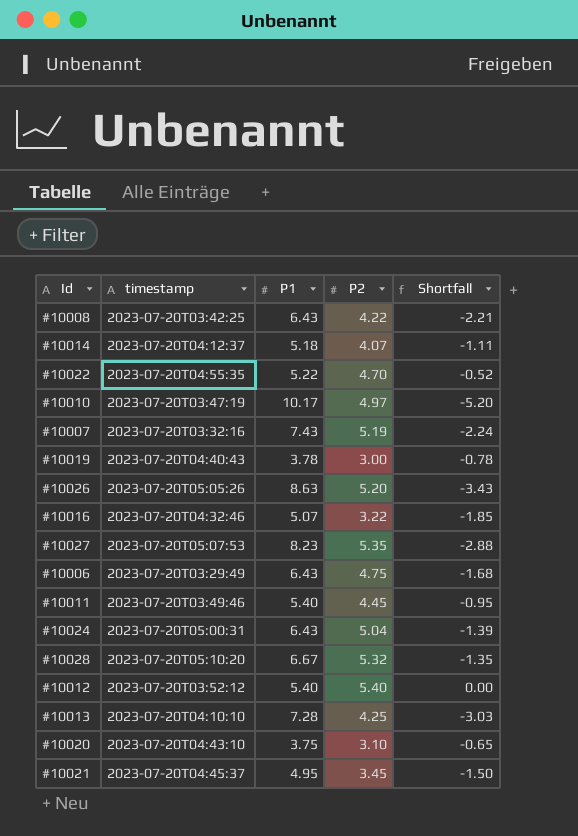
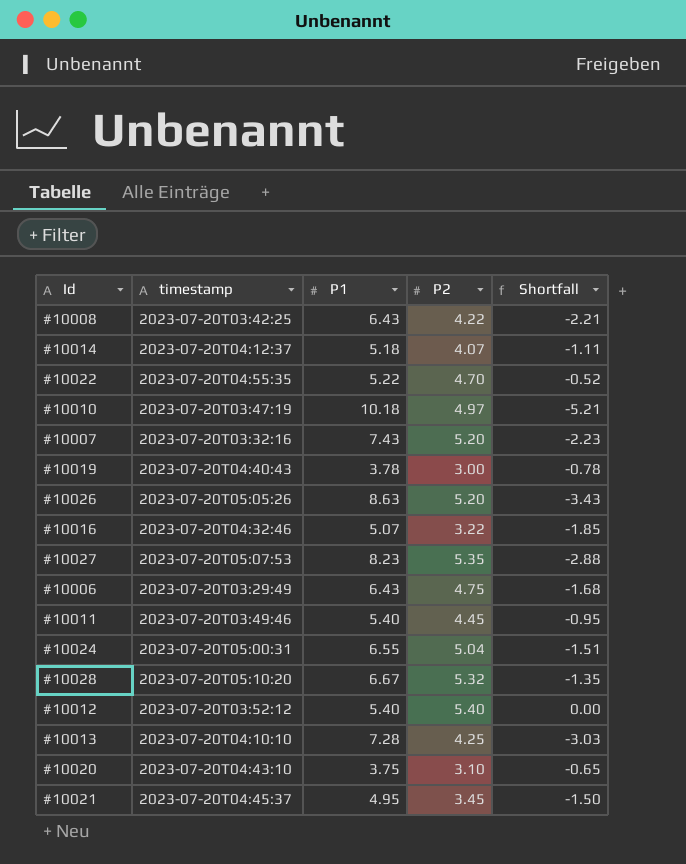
#10010 | P1: 10.17 -> 10.18
#10010 | Shortfall: -5.20 -> -5.21
#10007 | P2: 5.19 -> 5.20
#10007 | Shortfall: -2.24 -> -2.23
#10024 | P1: 6.43 -> 6.55
#10024 | Shortfall: -1.39 -> -1.51

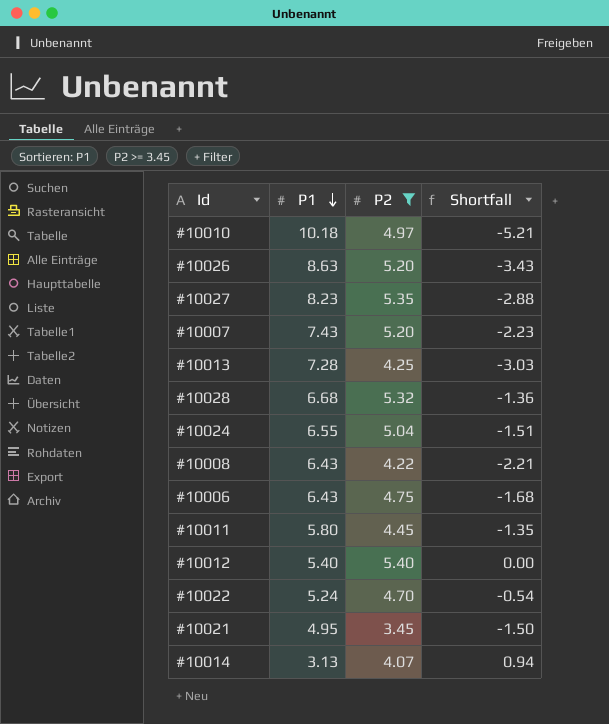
filter: none -> P2 >= 3.45
row order: none -> P1 descending
column timestamp | position: 2 -> none
#10028 | P1: 6.67 -> 6.68
#10028 | Shortfall: -1.35 -> -1.36
#10011 | P1: 5.40 -> 5.80
#10011 | Shortfall: -0.95 -> -1.35
#10022 | P1: 5.22 -> 5.24
#10022 | Shortfall: -0.52 -> -0.54
#10014 | P1: 5.18 -> 3.13
#10014 | Shortfall: -1.11 -> 0.94

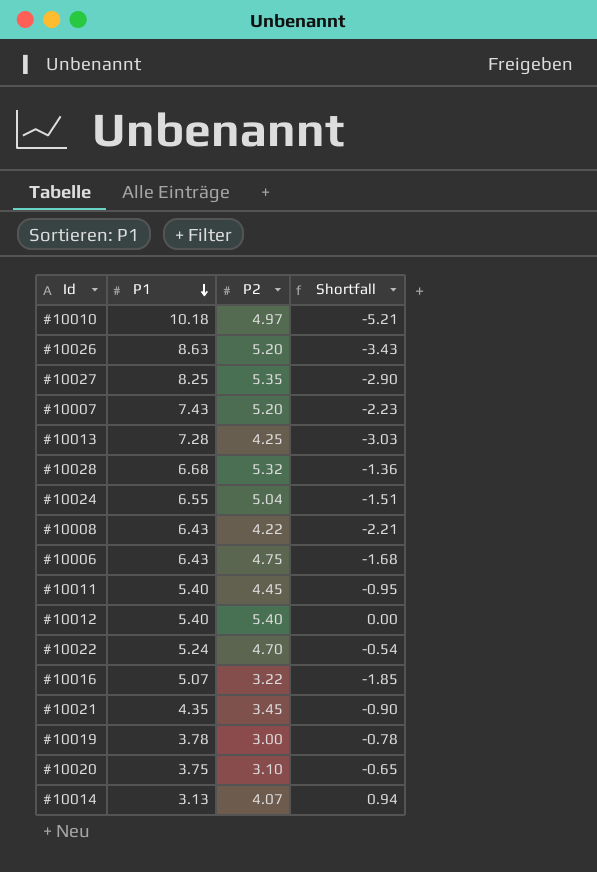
filter: P2 >= 3.45 -> none
#10027 | P1: 8.23 -> 8.25
#10027 | Shortfall: -2.88 -> -2.90
#10011 | P1: 5.80 -> 5.40
#10011 | Shortfall: -1.35 -> -0.95
#10021 | P1: 4.95 -> 4.35
#10021 | Shortfall: -1.50 -> -0.90

